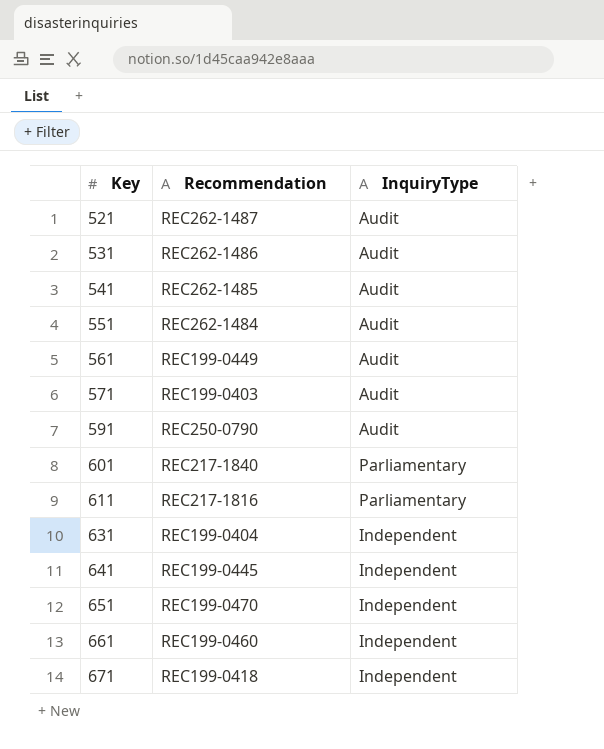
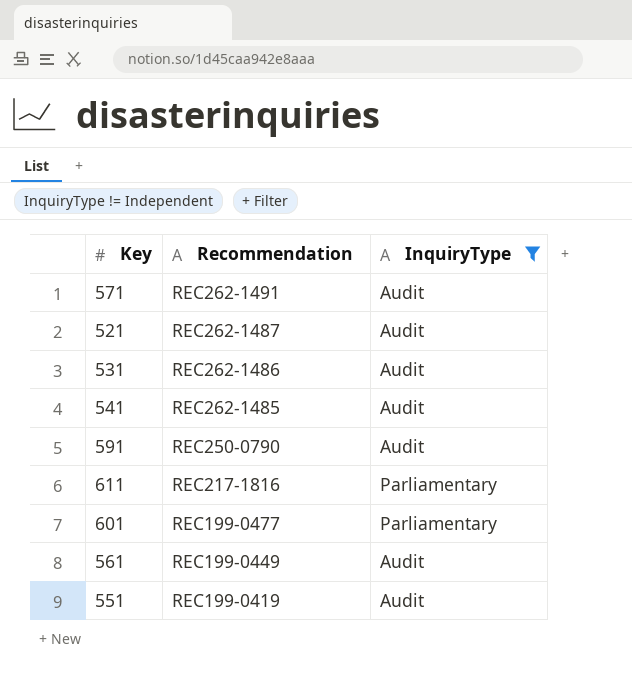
filter: none -> InquiryType != Independent
row order: Key ascending -> Recommendation descending
571 | Recommendation: REC199-0403 -> REC262-1491
601 | Recommendation: REC217-1840 -> REC199-0477
551 | Recommendation: REC262-1484 -> REC199-0419

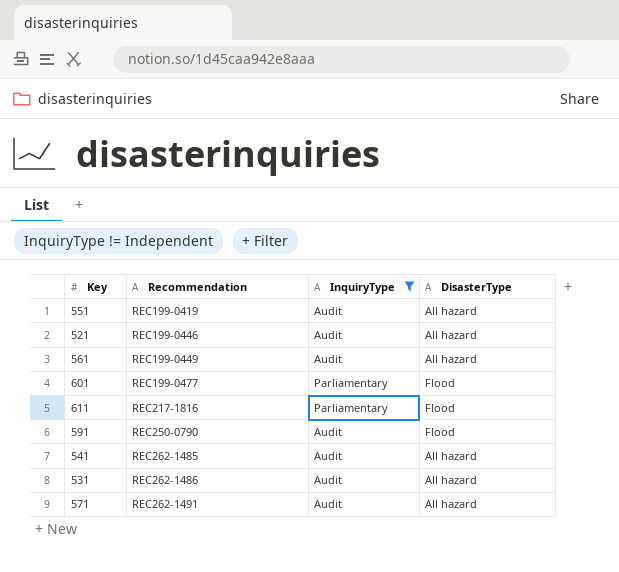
row order: Recommendation descending -> Recommendation ascending
column DisasterType | position: none -> 4
521 | Recommendation: REC262-1487 -> REC199-0446

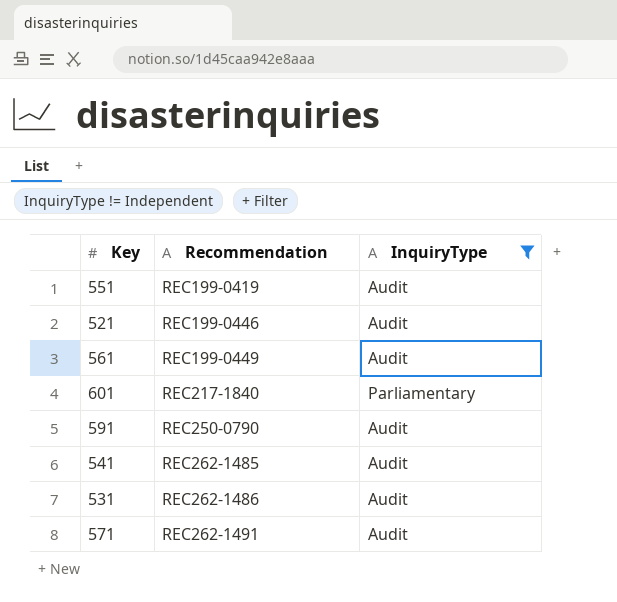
column DisasterType | position: 4 -> none
row 611: REC217-1816 | Parliamentary | Flood -> none
601 | Recommendation: REC199-0477 -> REC217-1840

